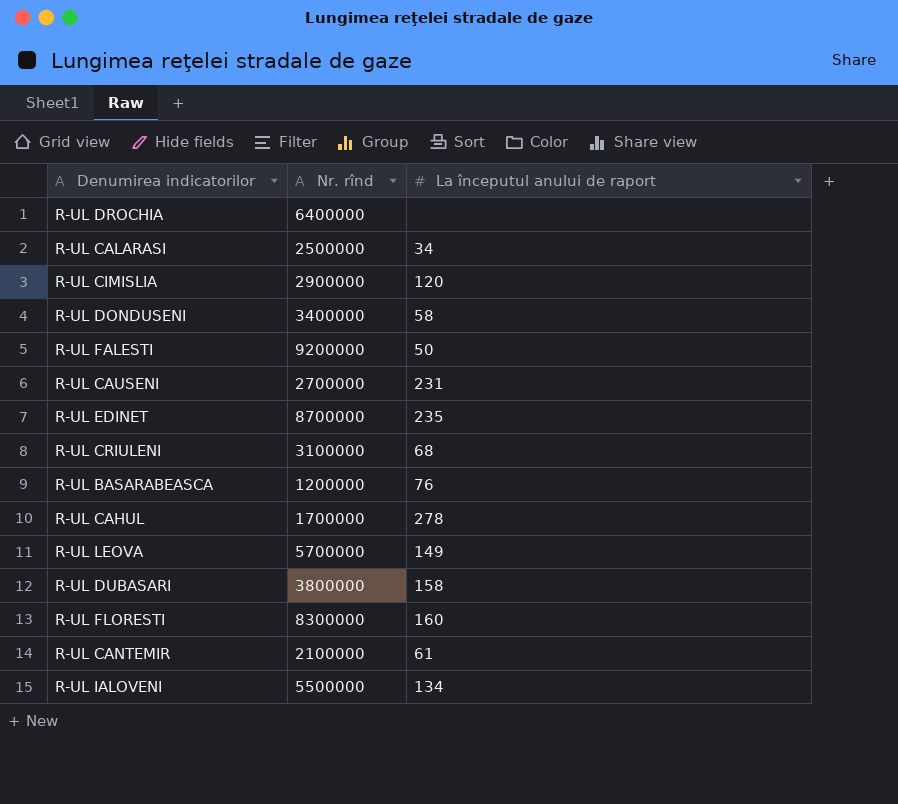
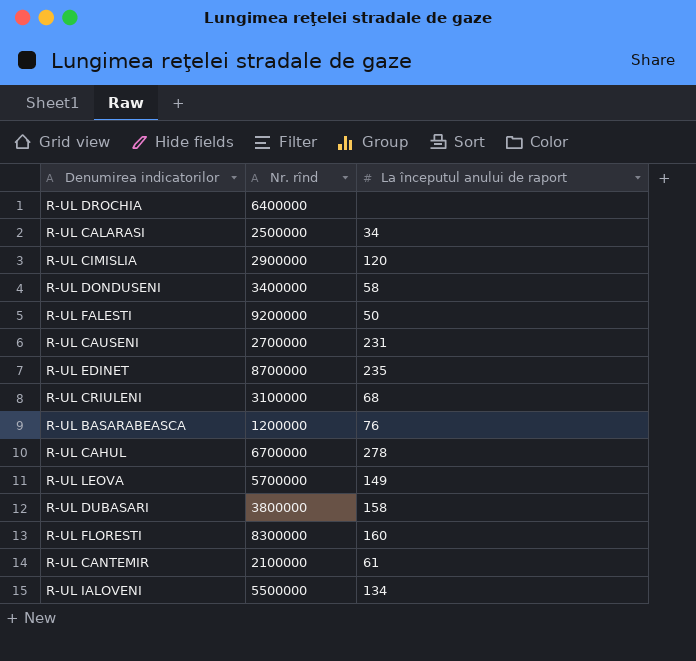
R-UL CAHUL | Nr. rînd: 1700000 -> 6700000

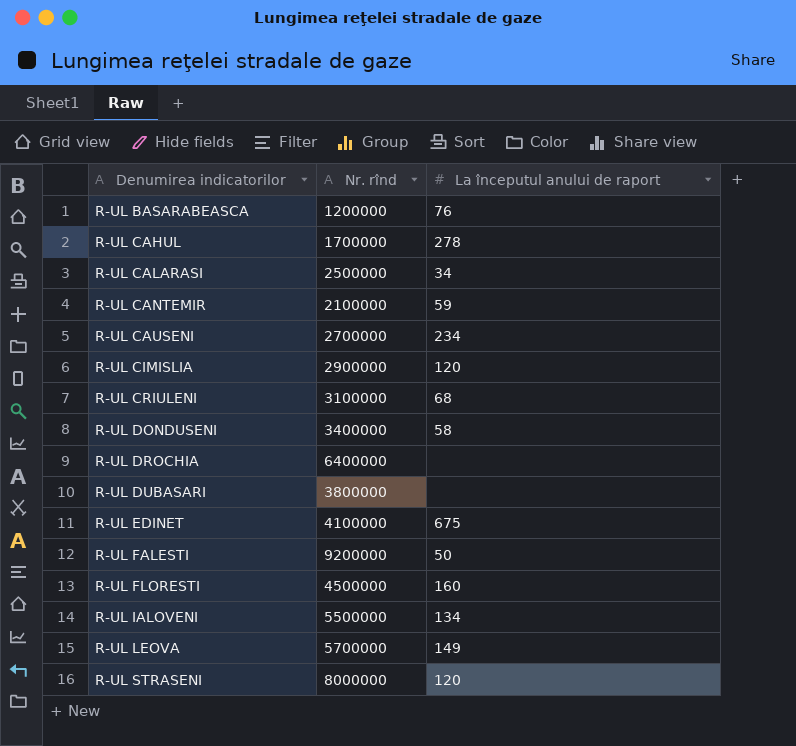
row order: none -> Denumirea indicatorilor ascending
R-UL CAHUL | Nr. rînd: 6700000 -> 1700000
R-UL CANTEMIR | La începutul anului de raport: 61 -> 59
R-UL CAUSENI | La începutul anului de raport: 231 -> 234
R-UL DUBASARI | La începutul anului de raport: 158 -> none
R-UL EDINET | Nr. rînd: 8700000 -> 4100000
R-UL EDINET | La începutul anului de raport: 235 -> 675
R-UL FLORESTI | Nr. rînd: 8300000 -> 4500000
row R-UL STRASENI: none -> 8000000 | 120

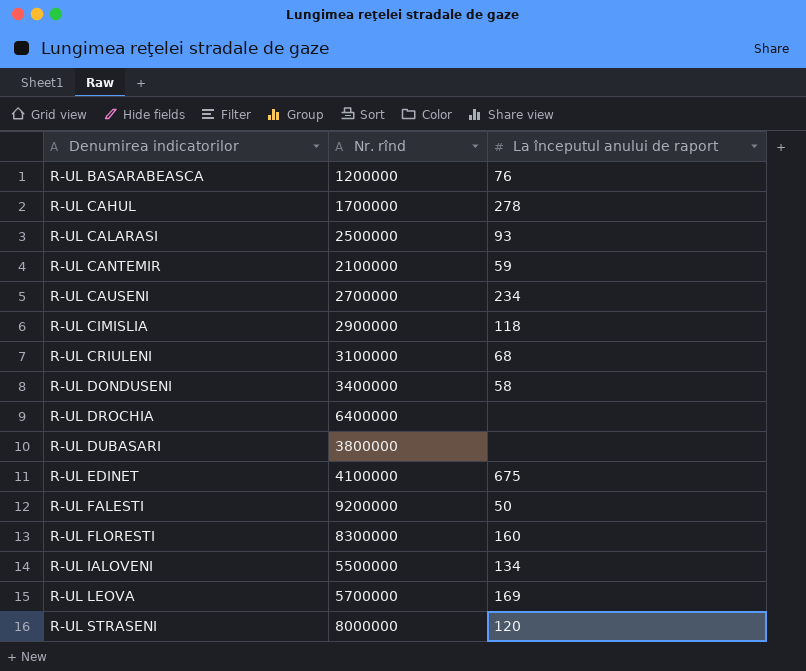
R-UL CALARASI | La începutul anului de raport: 34 -> 93
R-UL CIMISLIA | La începutul anului de raport: 120 -> 118
R-UL FLORESTI | Nr. rînd: 4500000 -> 8300000
R-UL LEOVA | La începutul anului de raport: 149 -> 169

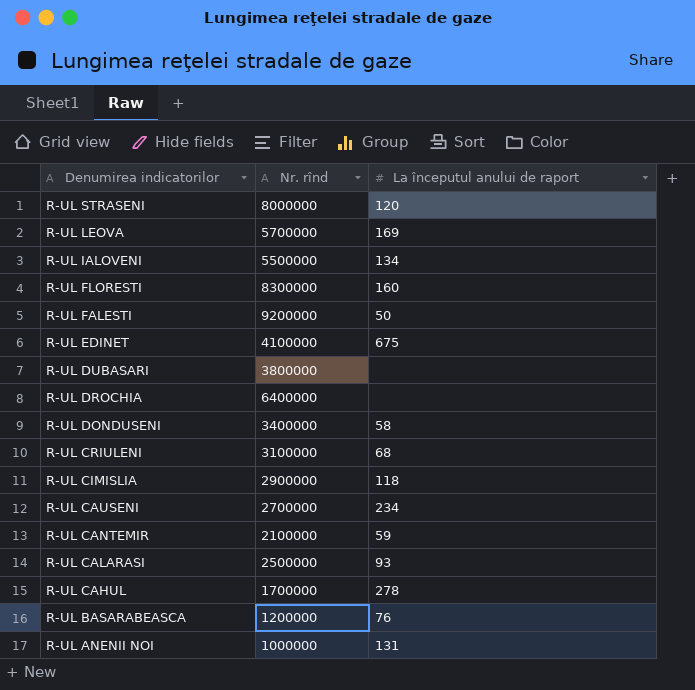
row order: Denumirea indicatorilor ascending -> Denumirea indicatorilor descending
row R-UL ANENII NOI: none -> 1000000 | 131

